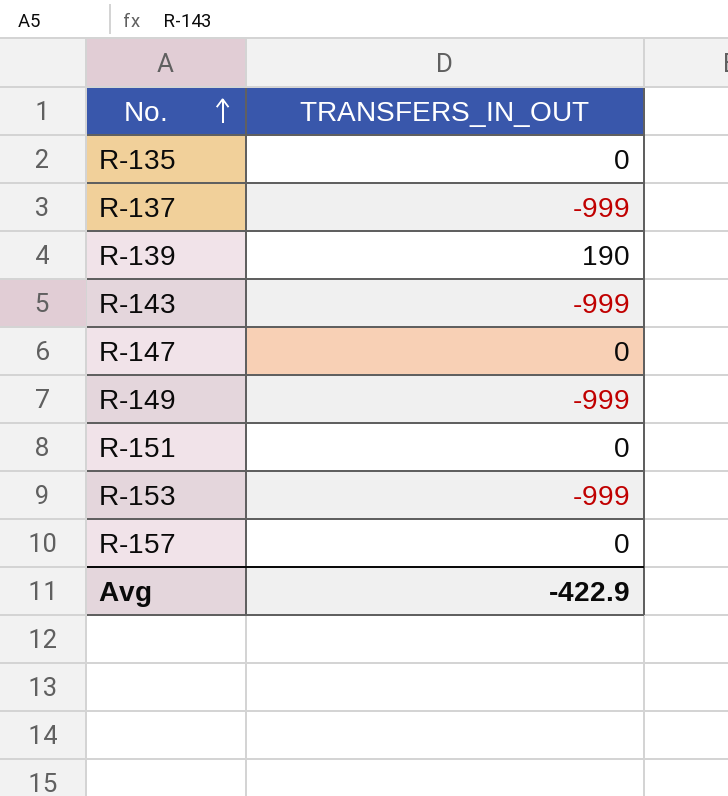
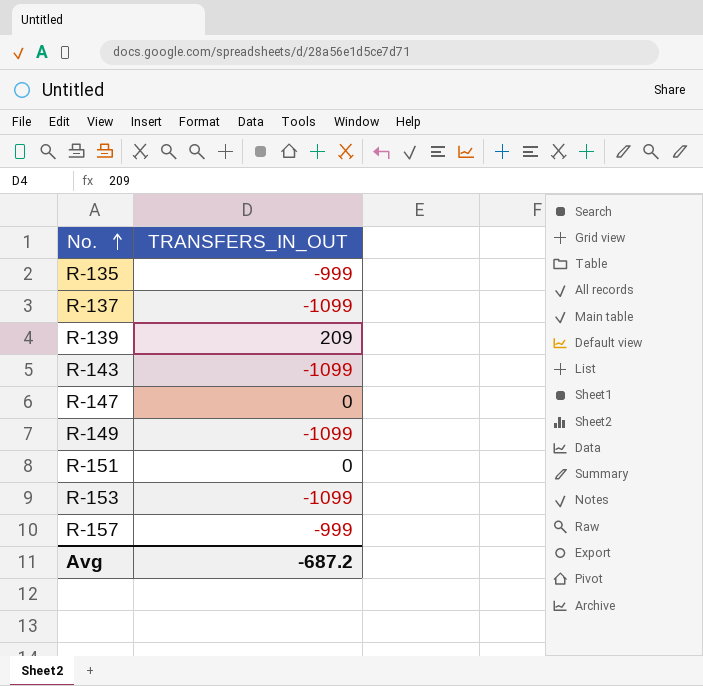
R-135 | TRANSFERS_IN_OUT: 0 -> -999
R-137 | TRANSFERS_IN_OUT: -999 -> -1099
R-139 | TRANSFERS_IN_OUT: 190 -> 209
R-143 | TRANSFERS_IN_OUT: -999 -> -1099
R-149 | TRANSFERS_IN_OUT: -999 -> -1099
R-153 | TRANSFERS_IN_OUT: -999 -> -1099
R-157 | TRANSFERS_IN_OUT: 0 -> -999
Avg | TRANSFERS_IN_OUT: -422.9 -> -687.2

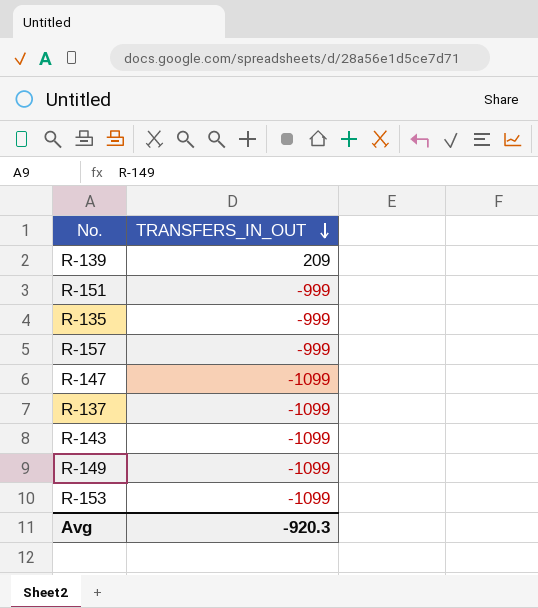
row order: No. ascending -> TRANSFERS_IN_OUT descending
R-151 | TRANSFERS_IN_OUT: 0 -> -999
R-147 | TRANSFERS_IN_OUT: 0 -> -1099
Avg | TRANSFERS_IN_OUT: -687.2 -> -920.3

